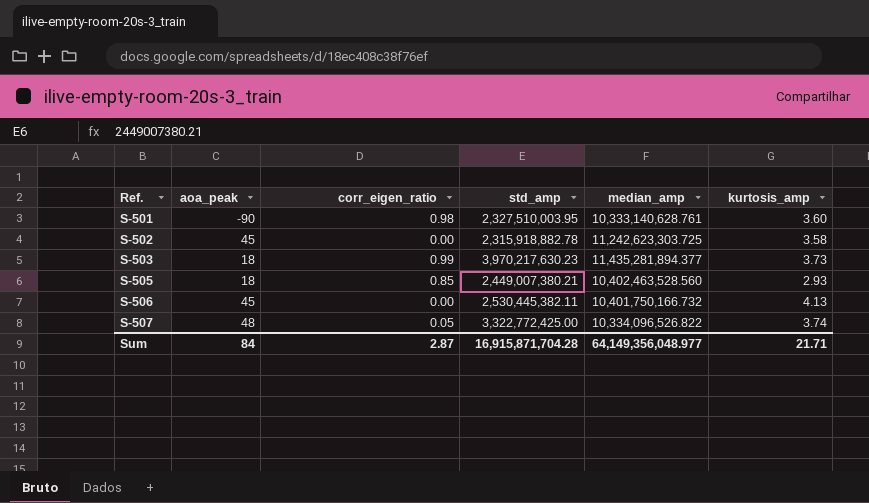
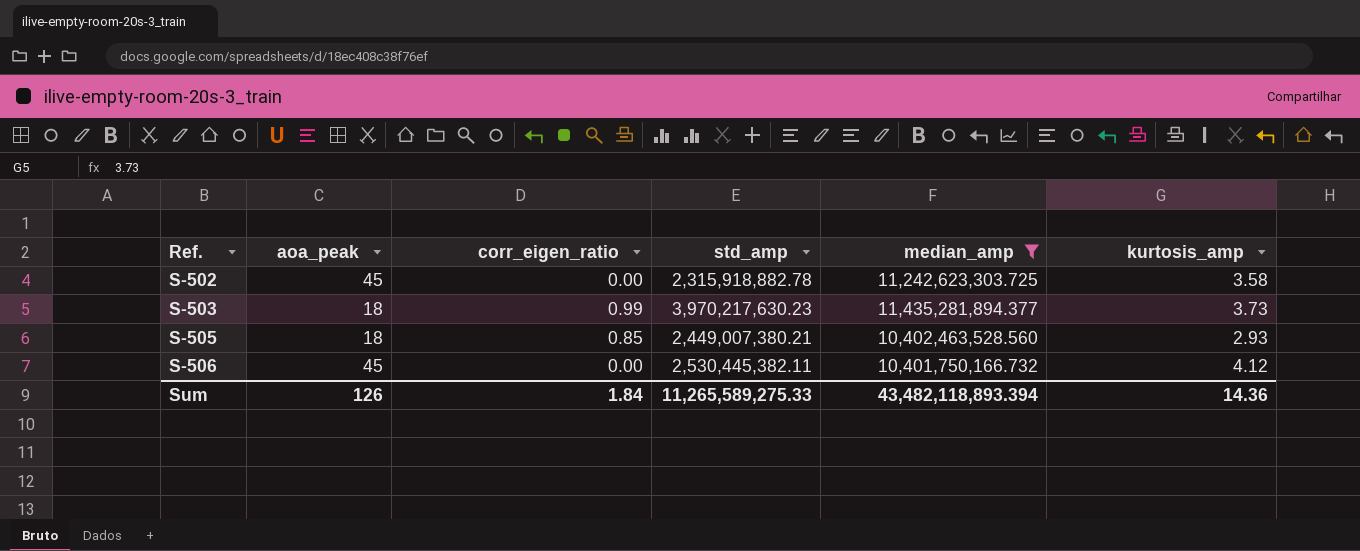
filter: none -> median_amp >= 10,401,750,166.732
S-506 | kurtosis_amp: 4.13 -> 4.12
Sum | aoa_peak: 84 -> 126
Sum | corr_eigen_ratio: 2.87 -> 1.84
Sum | std_amp: 16,915,871,704.28 -> 11,265,589,275.33
Sum | median_amp: 64,149,356,048.977 -> 43,482,118,893.394
Sum | kurtosis_amp: 21.71 -> 14.36

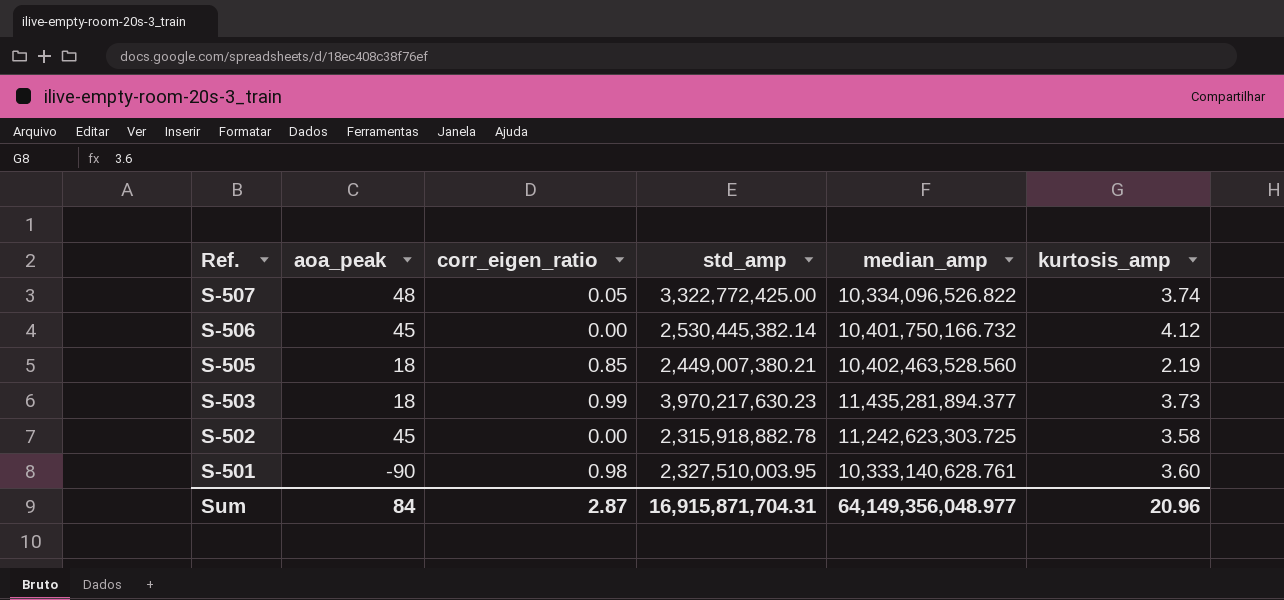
filter: median_amp >= 10,401,750,166.732 -> none
row order: Ref. ascending -> Ref. descending
S-506 | std_amp: 2,530,445,382.11 -> 2,530,445,382.14
S-505 | kurtosis_amp: 2.93 -> 2.19
Sum | aoa_peak: 126 -> 84
Sum | corr_eigen_ratio: 1.84 -> 2.87
Sum | std_amp: 11,265,589,275.33 -> 16,915,871,704.31
Sum | median_amp: 43,482,118,893.394 -> 64,149,356,048.977
Sum | kurtosis_amp: 14.36 -> 20.96

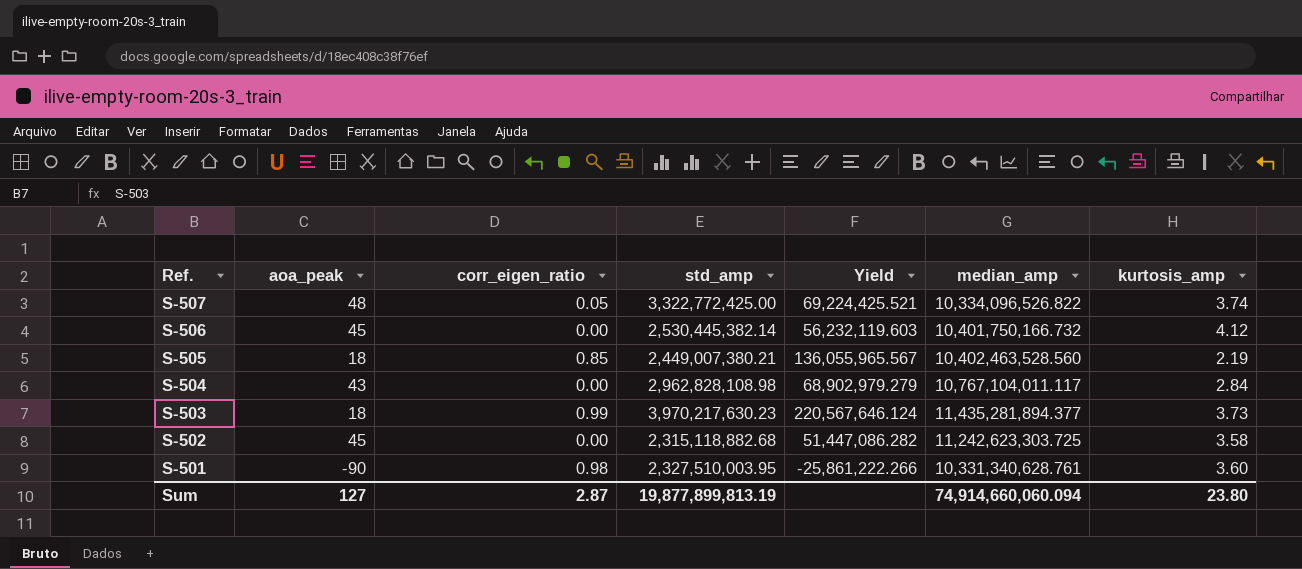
column Yield | formula: none -> [std_amp] / [aoa_peak]
row S-504: none -> 43 | 0.00 | 2,962,828,108.98 | 68,902,979.279 | 10,767,104,011.117 | 2.84
S-502 | std_amp: 2,315,918,882.78 -> 2,315,118,882.68
S-501 | median_amp: 10,333,140,628.761 -> 10,331,340,628.761
Sum | aoa_peak: 84 -> 127
Sum | std_amp: 16,915,871,704.31 -> 19,877,899,813.19
Sum | median_amp: 64,149,356,048.977 -> 74,914,660,060.094
Sum | kurtosis_amp: 20.96 -> 23.80

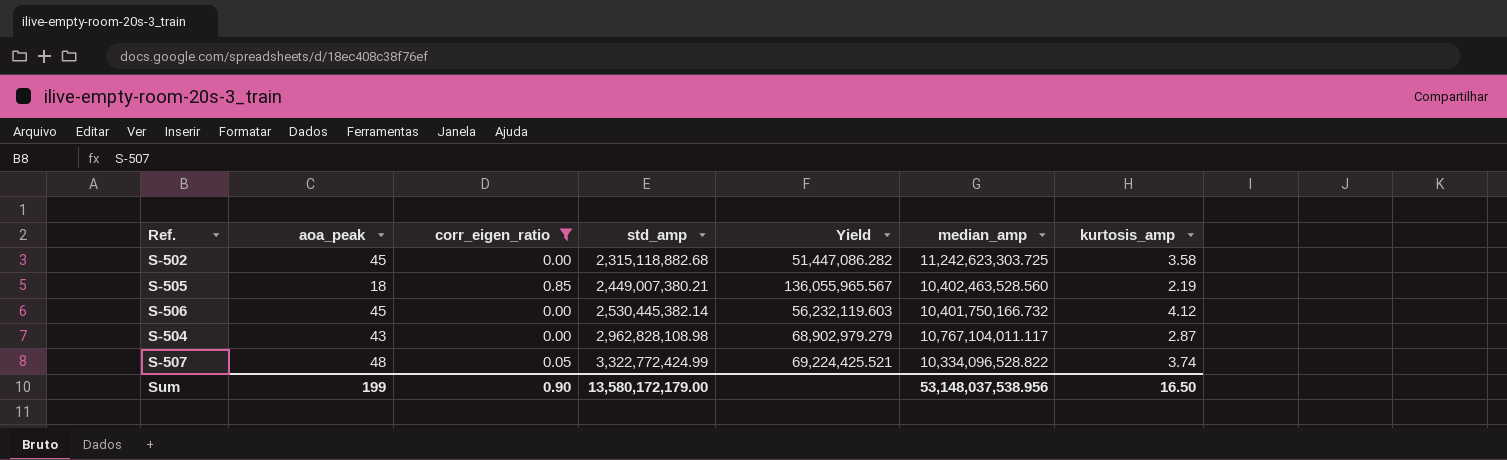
filter: none -> corr_eigen_ratio <= 0.85
row order: Ref. descending -> std_amp ascending
S-504 | kurtosis_amp: 2.84 -> 2.87
S-507 | std_amp: 3,322,772,425.00 -> 3,322,772,424.99
S-507 | median_amp: 10,334,096,526.822 -> 10,334,096,528.822
Sum | aoa_peak: 127 -> 199
Sum | corr_eigen_ratio: 2.87 -> 0.90
Sum | std_amp: 19,877,899,813.19 -> 13,580,172,179.00
Sum | median_amp: 74,914,660,060.094 -> 53,148,037,538.956
Sum | kurtosis_amp: 23.80 -> 16.50

